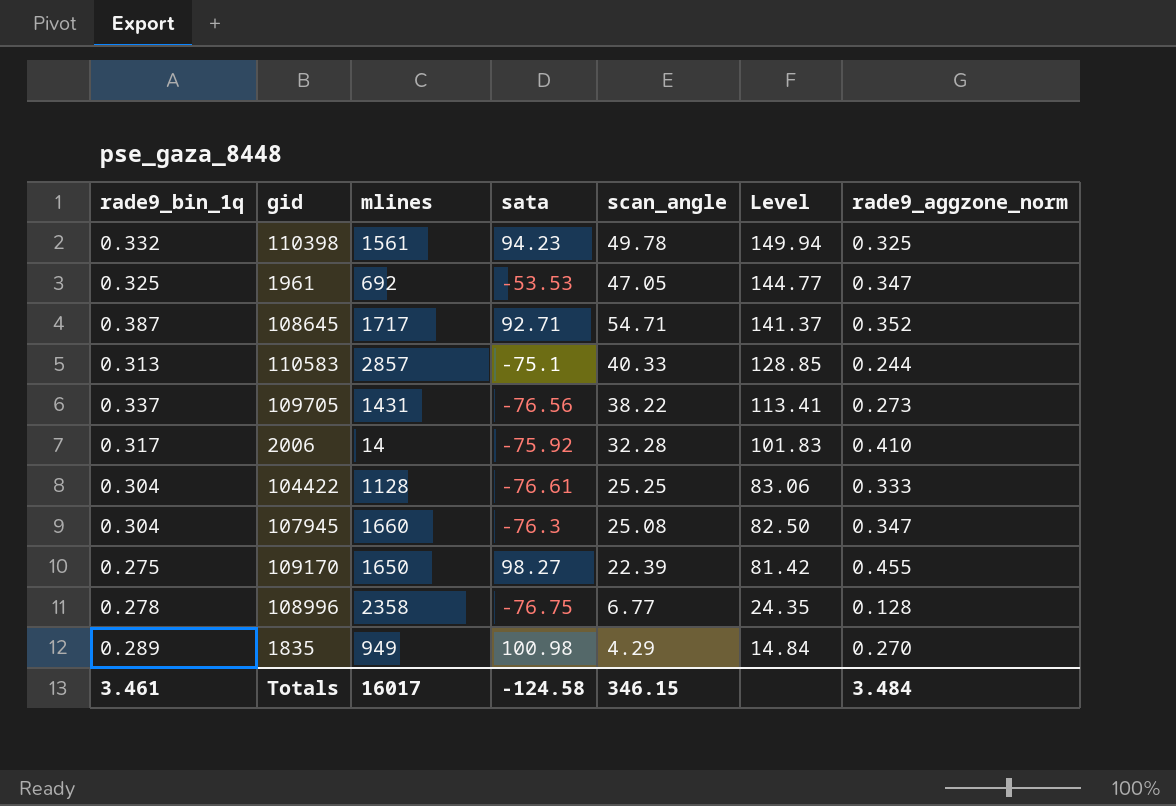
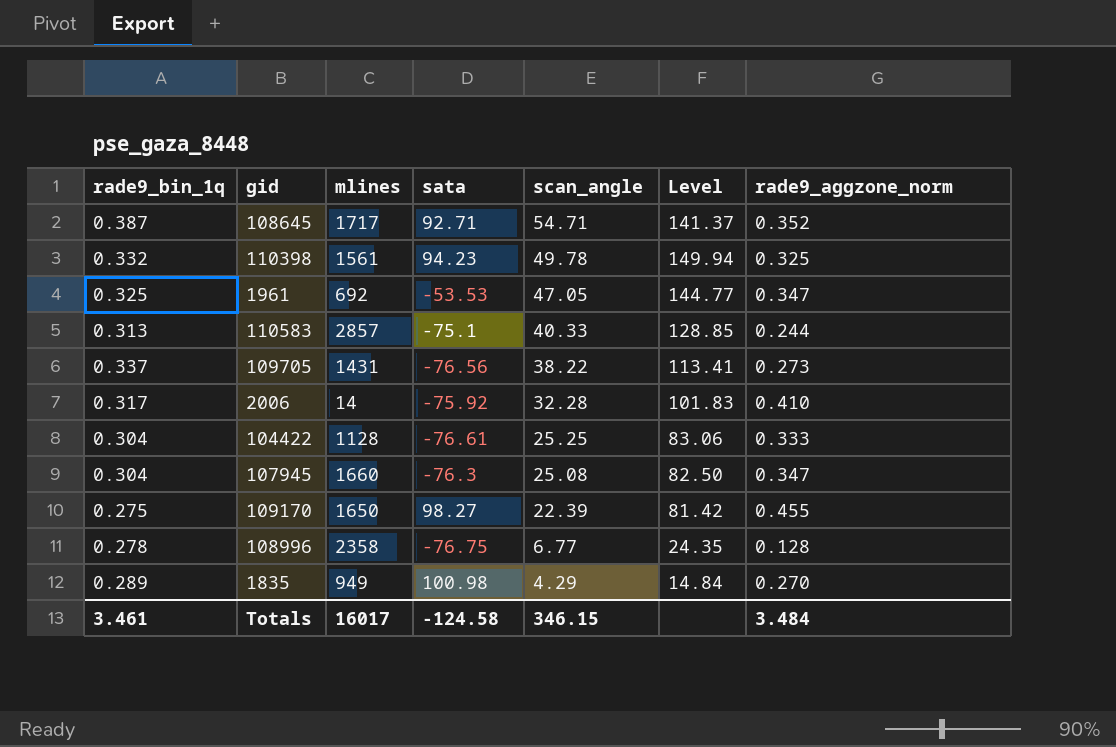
row order: Level descending -> scan_angle descending

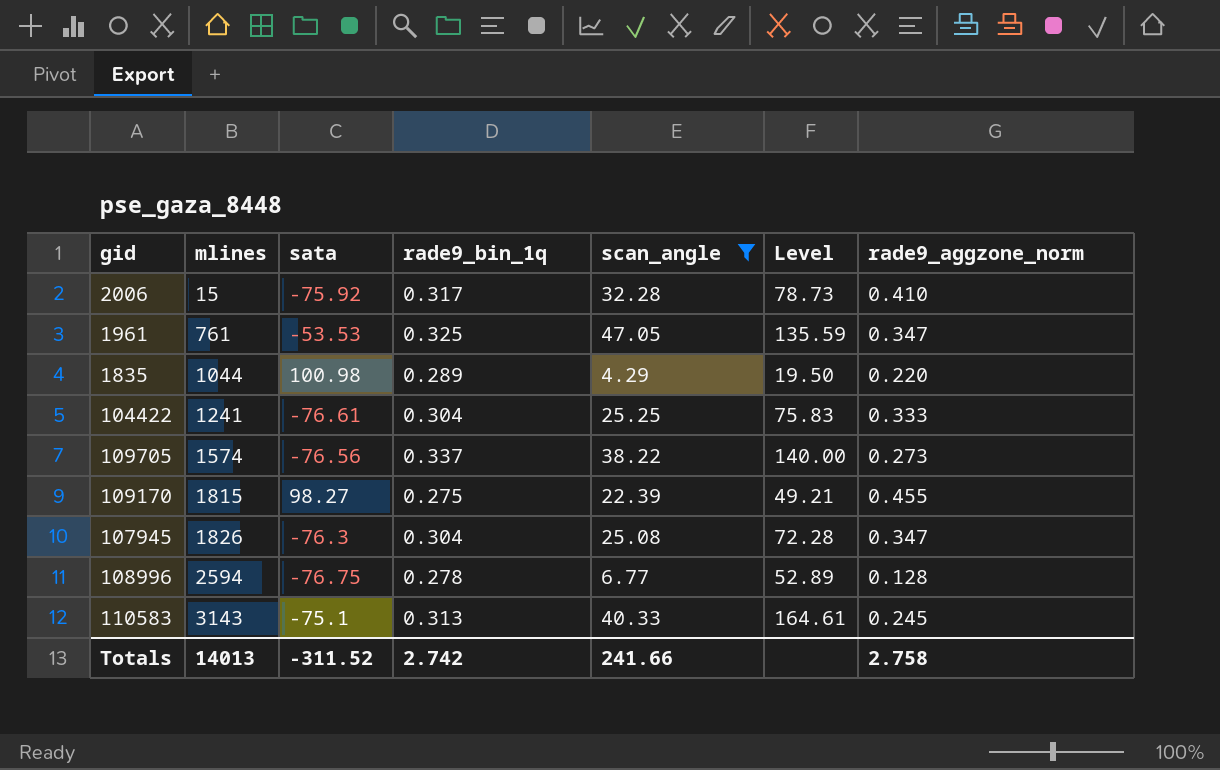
filter: none -> scan_angle <= 47.05
row order: scan_angle descending -> mlines ascending
column rade9_bin_1q | position: 1 -> 4
column Level | formula: [scan_angle] / [rade9_bin_1q] -> [scan_angle] / [rade9_aggzone_norm]
2006 | mlines: 14 -> 15
1961 | mlines: 692 -> 761
1835 | mlines: 949 -> 1044
1835 | rade9_aggzone_norm: 0.270 -> 0.220
104422 | mlines: 1128 -> 1241
109705 | mlines: 1431 -> 1574
109170 | mlines: 1650 -> 1815
107945 | mlines: 1660 -> 1826
108996 | mlines: 2358 -> 2594
110583 | mlines: 2857 -> 3143
110583 | rade9_aggzone_norm: 0.244 -> 0.245
Totals | mlines: 16017 -> 14013
Totals | sata: -124.58 -> -311.52
Totals | rade9_bin_1q: 3.461 -> 2.742
Totals | scan_angle: 346.15 -> 241.66
Totals | rade9_aggzone_norm: 3.484 -> 2.758

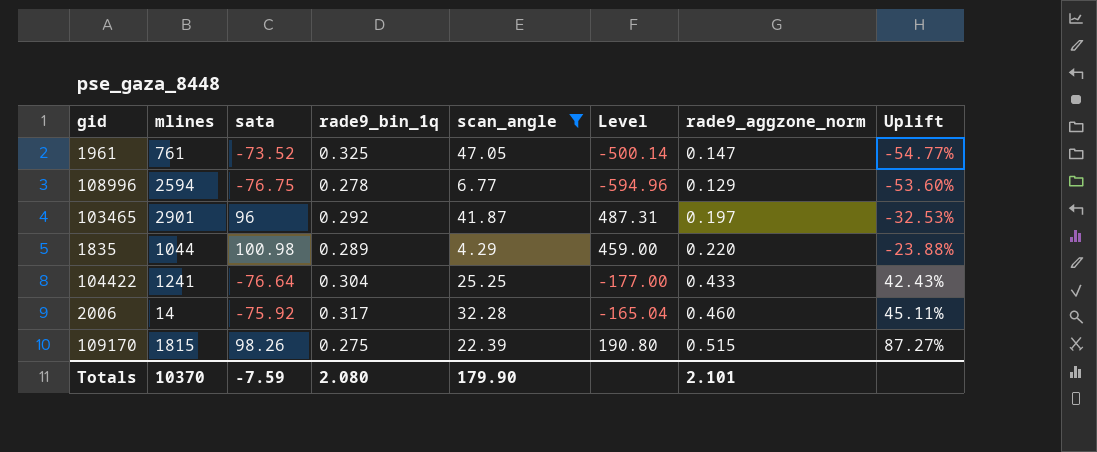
row order: mlines ascending -> Uplift ascending
column Level | formula: [scan_angle] / [rade9_aggzone_norm] -> [sata] / [rade9_aggzone_norm]
column Uplift | formula: none -> ([rade9_aggzone_norm] - [rade9_bin_1q]) / [rade9_bin_1q]
row 109705: 1574 | -76.56 | 0.337 | 38.22 | 140.00 | 0.273 -> none
row 107945: 1826 | -76.3 | 0.304 | 25.08 | 72.28 | 0.347 -> none
row 110583: 3143 | -75.1 | 0.313 | 40.33 | 164.61 | 0.245 -> none
1961 | sata: -53.53 -> -73.52
1961 | rade9_aggzone_norm: 0.347 -> 0.147
108996 | rade9_aggzone_norm: 0.128 -> 0.129
row 103465: none -> 2901 | 96 | 0.292 | 41.87 | 487.31 | 0.197 | -32.53%
104422 | sata: -76.61 -> -76.64
104422 | rade9_aggzone_norm: 0.333 -> 0.433
2006 | mlines: 15 -> 14
2006 | rade9_aggzone_norm: 0.410 -> 0.460
109170 | sata: 98.27 -> 98.26
109170 | rade9_aggzone_norm: 0.455 -> 0.515
Totals | mlines: 14013 -> 10370
Totals | sata: -311.52 -> -7.59
Totals | rade9_bin_1q: 2.742 -> 2.080
Totals | scan_angle: 241.66 -> 179.90
Totals | rade9_aggzone_norm: 2.758 -> 2.101

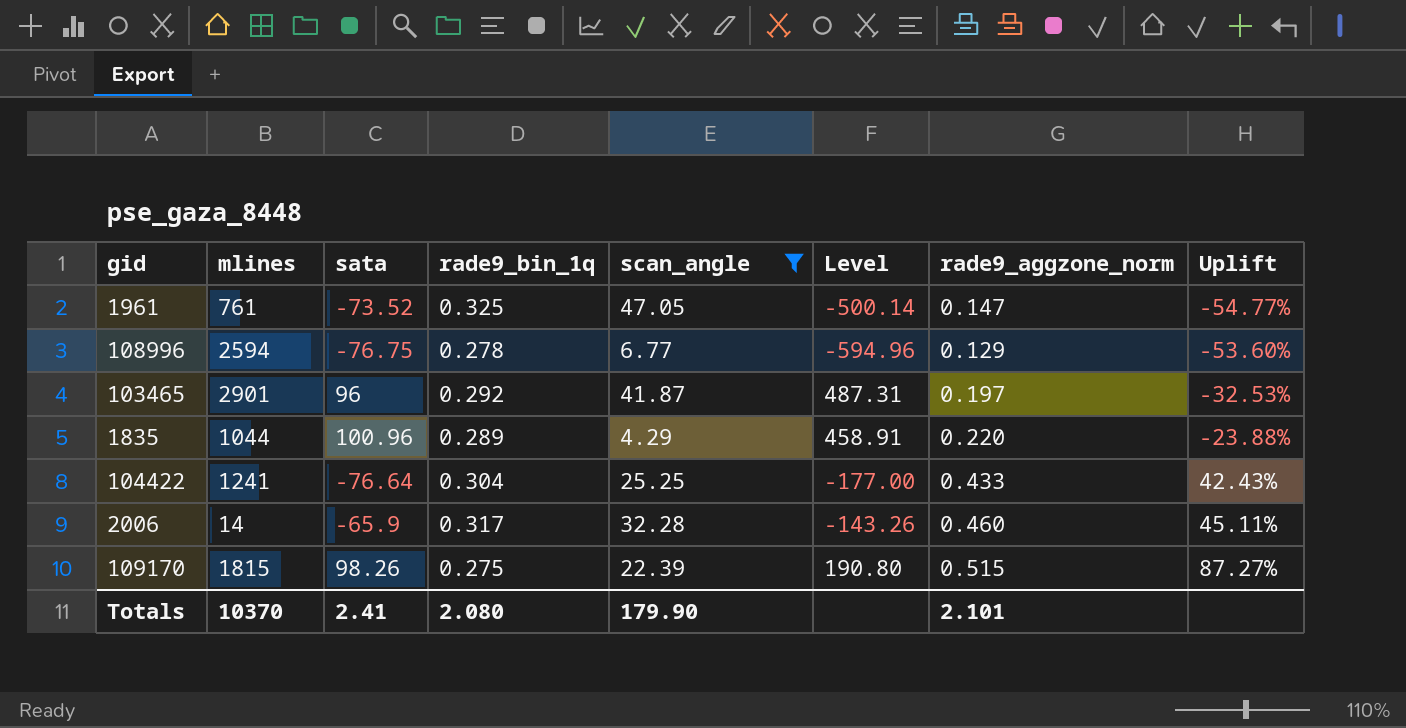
1835 | sata: 100.98 -> 100.96
1835 | Level: 459.00 -> 458.91
2006 | sata: -75.92 -> -65.9
2006 | Level: -165.04 -> -143.26
Totals | sata: -7.59 -> 2.41

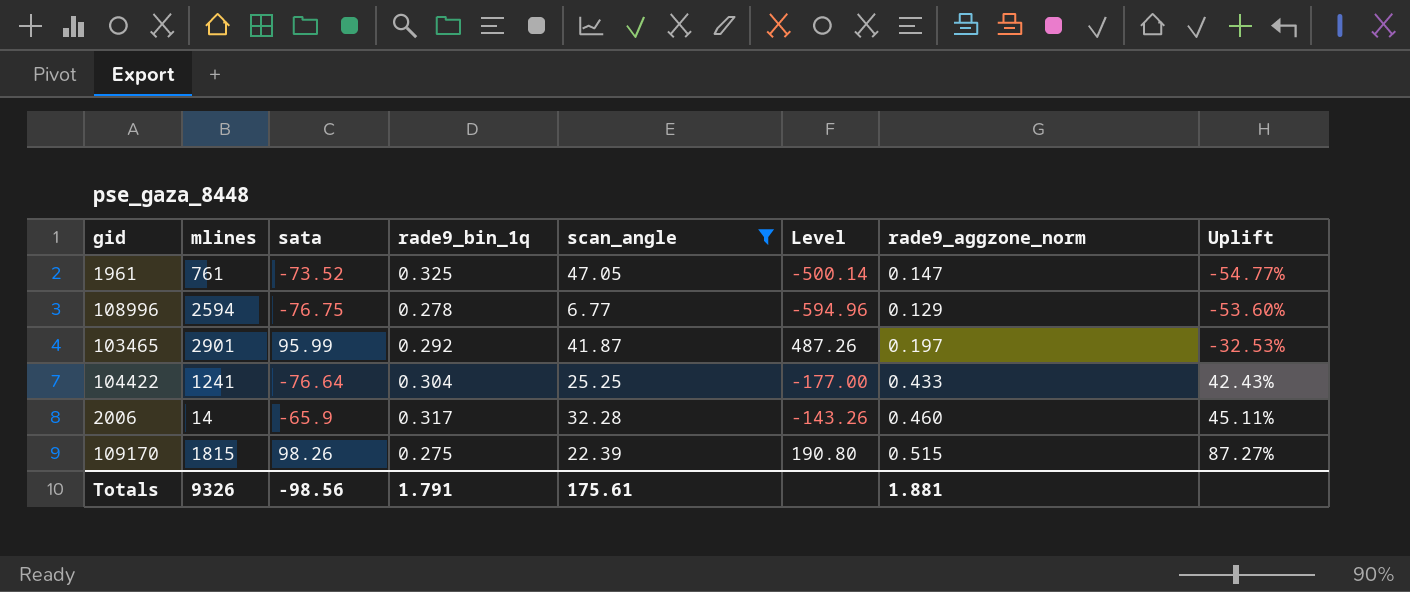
row 1835: 1044 | 100.96 | 0.289 | 4.29 | 458.91 | 0.220 | -23.88% -> none
103465 | sata: 96 -> 95.99
103465 | Level: 487.31 -> 487.26
Totals | mlines: 10370 -> 9326
Totals | sata: 2.41 -> -98.56
Totals | rade9_bin_1q: 2.080 -> 1.791
Totals | scan_angle: 179.90 -> 175.61
Totals | rade9_aggzone_norm: 2.101 -> 1.881

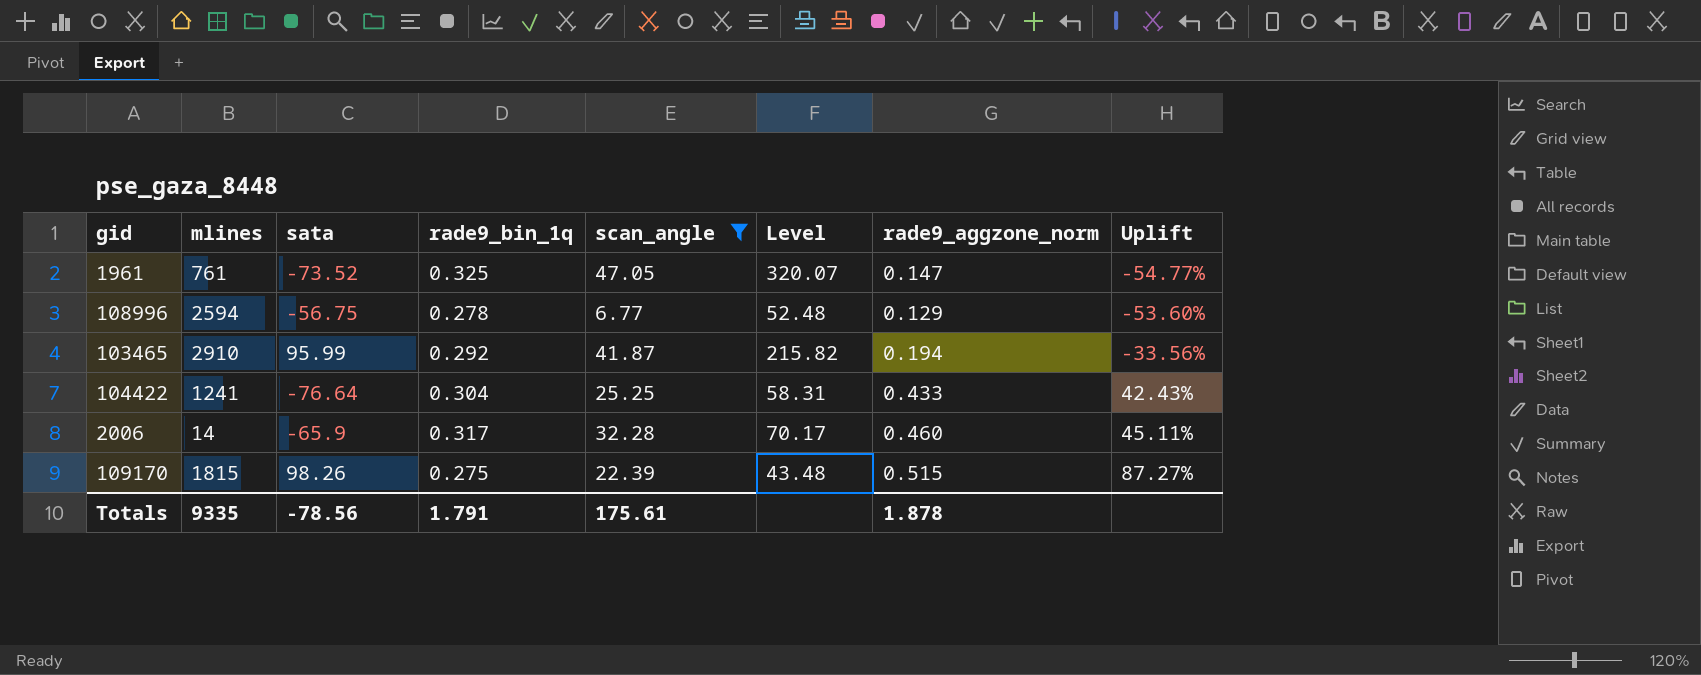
column Level | formula: [sata] / [rade9_aggzone_norm] -> [scan_angle] / [rade9_aggzone_norm]
108996 | sata: -76.75 -> -56.75
103465 | mlines: 2901 -> 2910
103465 | rade9_aggzone_norm: 0.197 -> 0.194
103465 | Uplift: -32.53% -> -33.56%
Totals | mlines: 9326 -> 9335
Totals | sata: -98.56 -> -78.56
Totals | rade9_aggzone_norm: 1.881 -> 1.878

